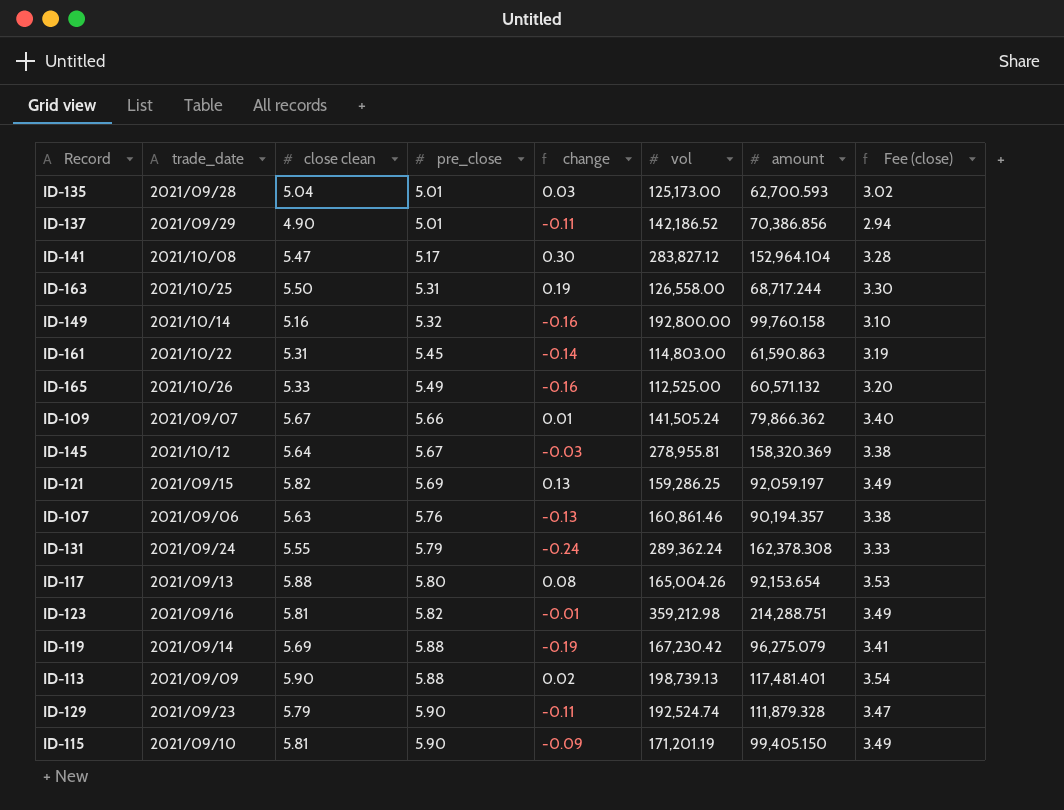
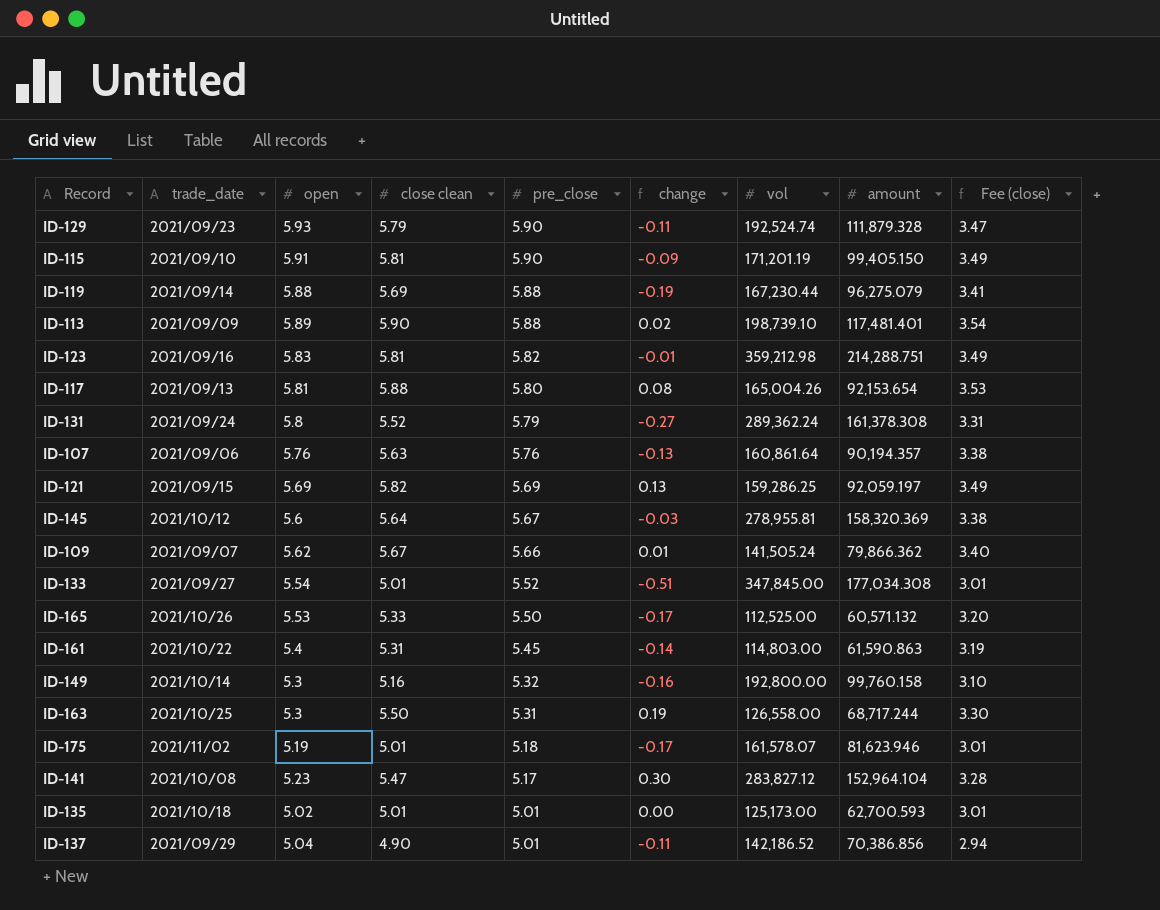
row order: pre_close ascending -> pre_close descending
column open | position: none -> 3
ID-119 | vol: 167,230.42 -> 167,230.44
ID-113 | vol: 198,739.13 -> 198,739.10
ID-131 | close clean: 5.55 -> 5.52
ID-131 | change: -0.24 -> -0.27
ID-131 | amount: 162,378.308 -> 161,378.308
ID-131 | Fee (close): 3.33 -> 3.31
ID-107 | vol: 160,861.46 -> 160,861.64
row ID-133: none -> 2021/09/27 | 5.54 | 5.01 | 5.52 | -0.51 | 347,845.00 | 177,034.308 | 3.01
ID-165 | pre_close: 5.49 -> 5.50
ID-165 | change: -0.16 -> -0.17
row ID-175: none -> 2021/11/02 | 5.19 | 5.01 | 5.18 | -0.17 | 161,578.07 | 81,623.946 | 3.01
ID-135 | trade_date: 2021/09/28 -> 2021/10/18
ID-135 | close clean: 5.04 -> 5.01
ID-135 | change: 0.03 -> 0.00
ID-135 | Fee (close): 3.02 -> 3.01

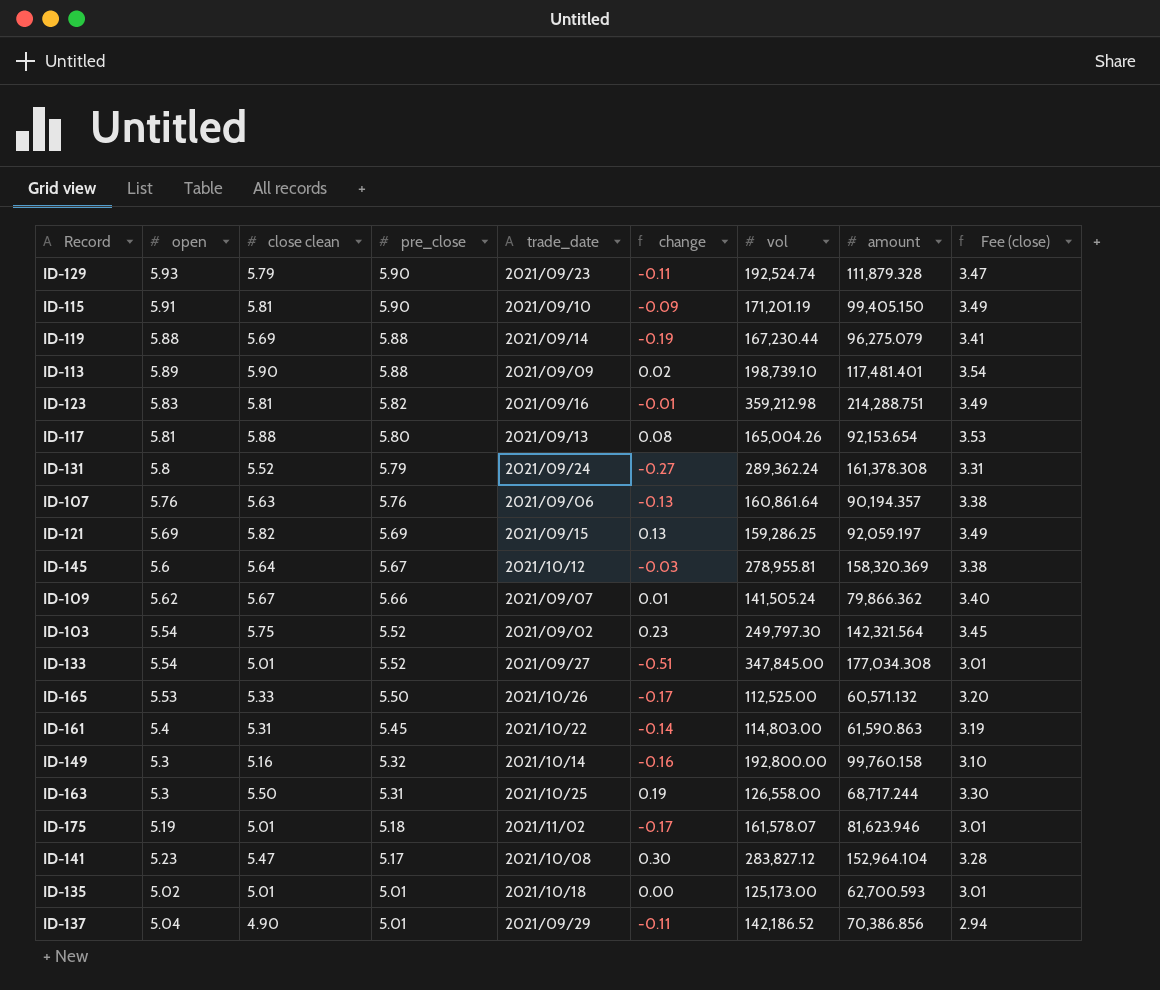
column trade_date | position: 2 -> 5
row ID-103: none -> 5.54 | 5.75 | 5.52 | 2021/09/02 | 0.23 | 249,797.30 | 142,321.564 | 3.45

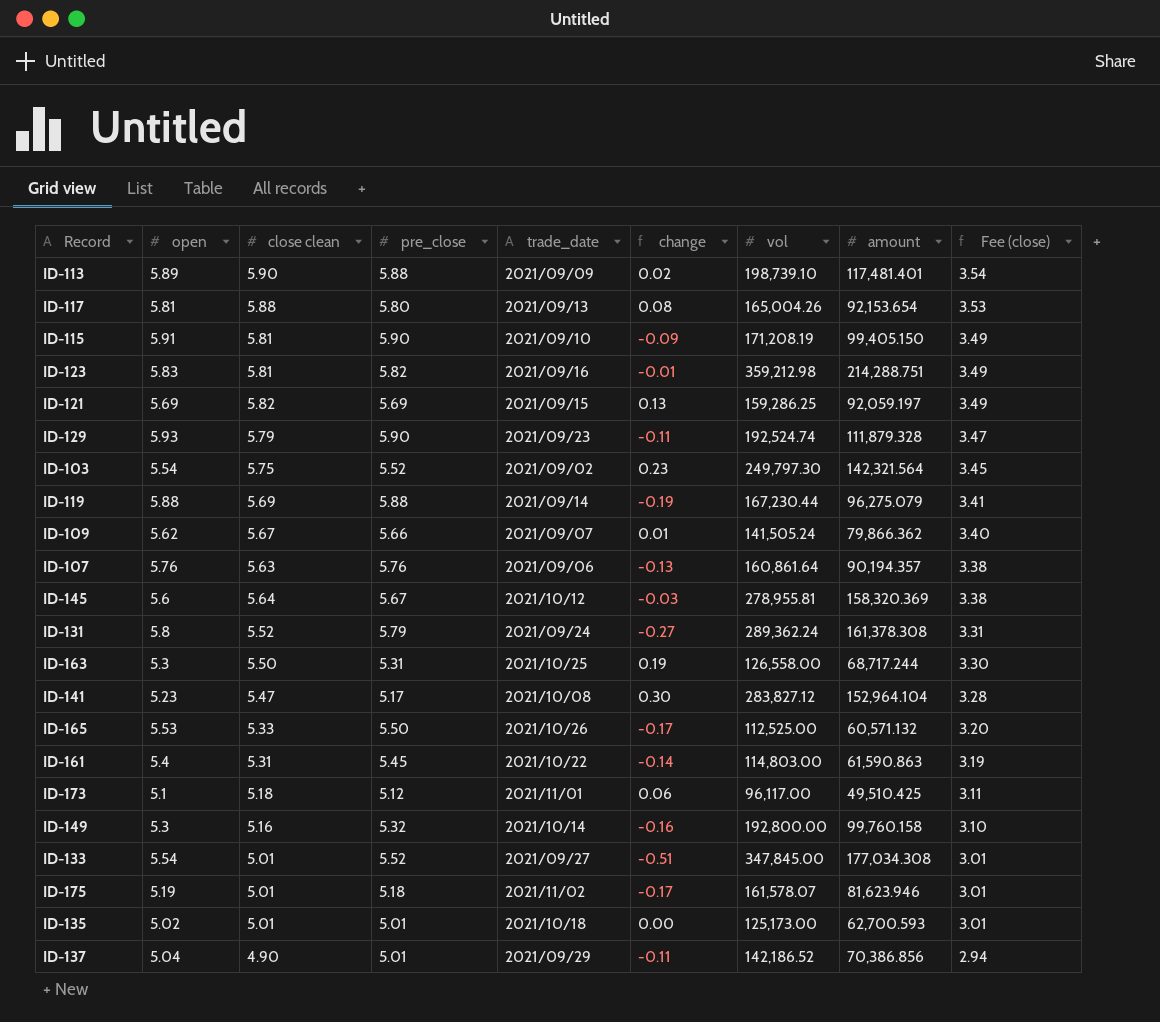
row order: pre_close descending -> Fee (close) descending
ID-115 | vol: 171,201.19 -> 171,208.19
row ID-173: none -> 5.1 | 5.18 | 5.12 | 2021/11/01 | 0.06 | 96,117.00 | 49,510.425 | 3.11

